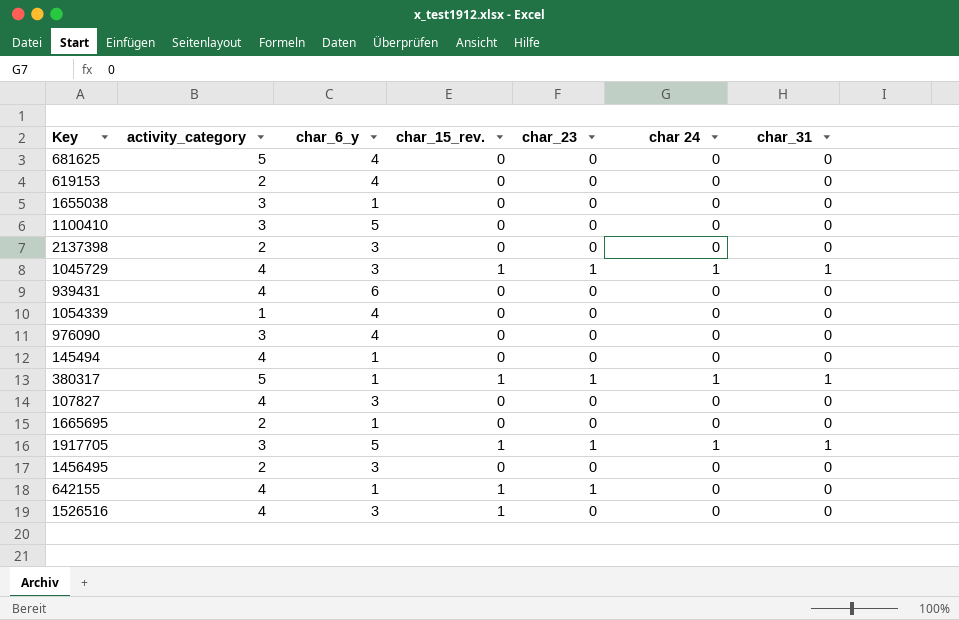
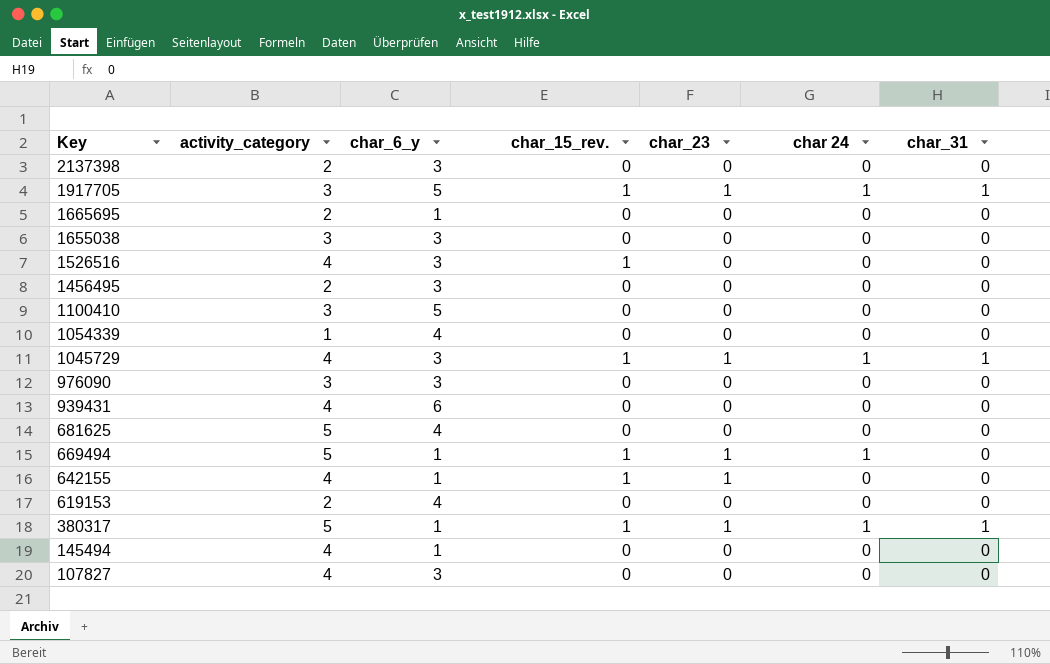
row order: none -> Key descending
1655038 | char_6_y: 1 -> 3
976090 | char_6_y: 4 -> 3
row 669494: none -> 5 | 1 | 1 | 1 | 1 | 0

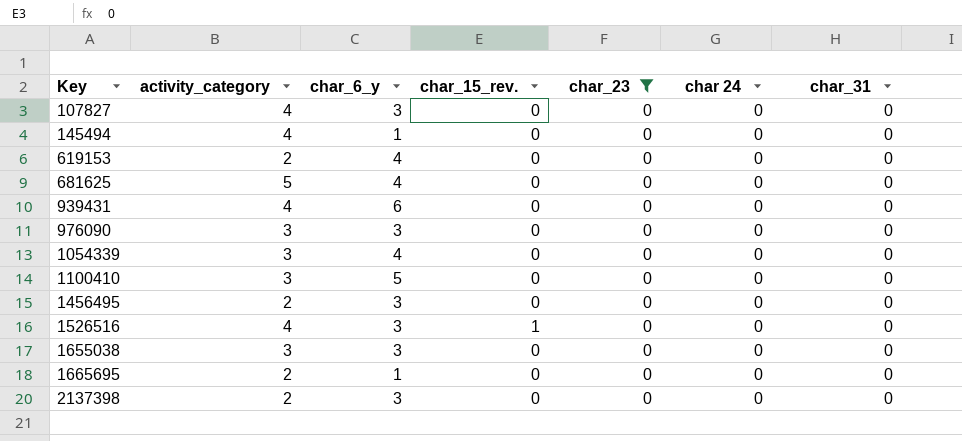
filter: none -> char_23 = 0
row order: Key descending -> Key ascending
1054339 | activity_category: 1 -> 3

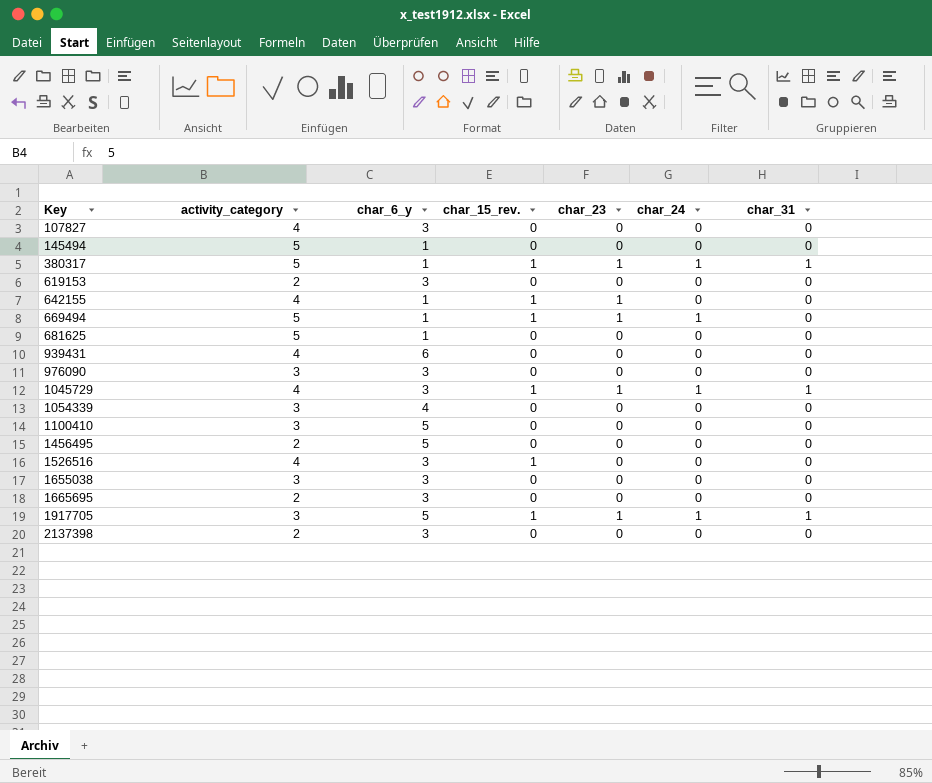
filter: char_23 = 0 -> none
column name: char 24 -> char_24
145494 | activity_category: 4 -> 5
619153 | char_6_y: 4 -> 3
681625 | char_6_y: 4 -> 1
1456495 | char_6_y: 3 -> 5
1665695 | char_6_y: 1 -> 3

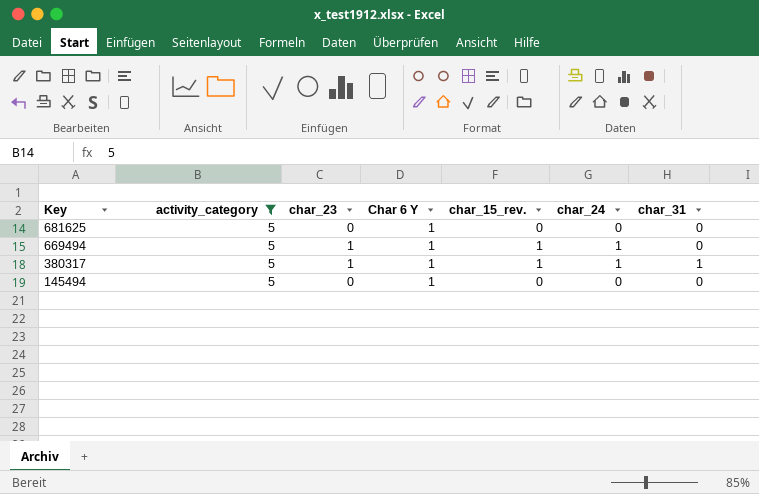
filter: none -> activity_category = 5
row order: Key ascending -> Key descending
column char_23 | position: 5 -> 3
column name: char_6_y -> Char 6 Y

